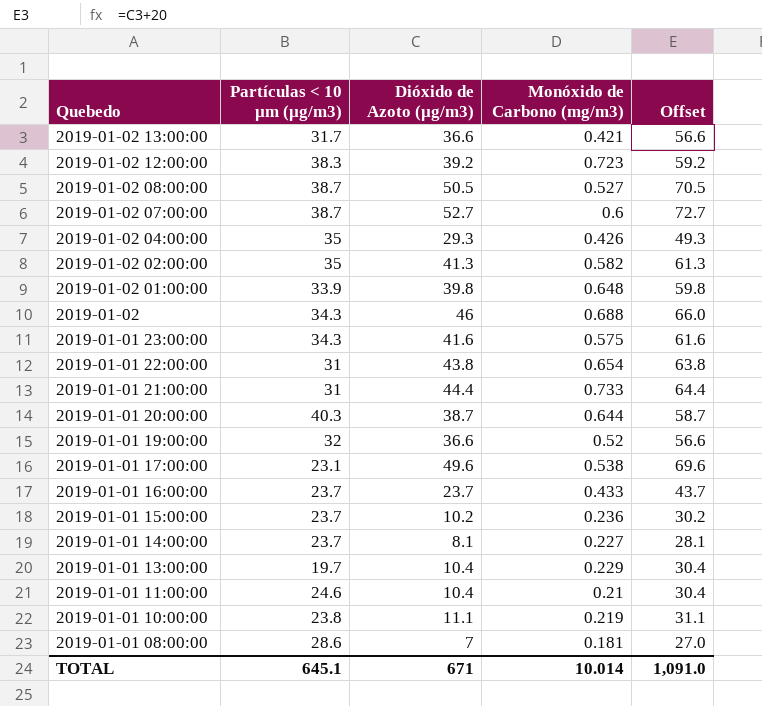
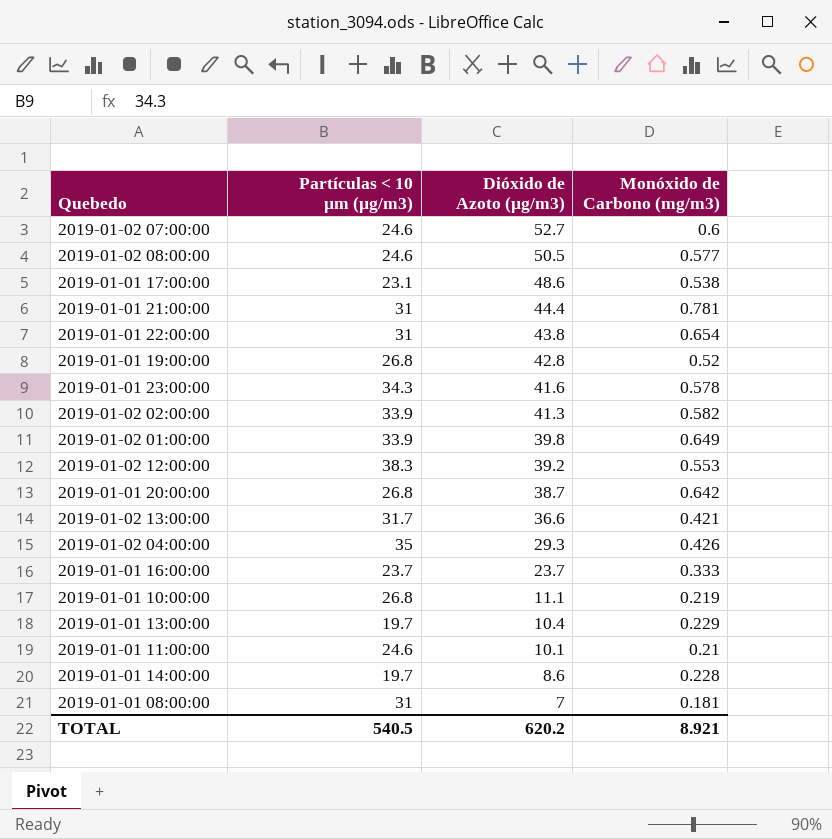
row order: Quebedo descending -> Dióxido de Azoto (µg/m3) descending
column Offset | formula: [Dióxido de Azoto (µg/m3)] + 20 -> none
row 2019-01-02: 34.3 | 46 | 0.688 | 66.0 -> none
row 2019-01-01 15:00:00: 23.7 | 10.2 | 0.236 | 30.2 -> none
2019-01-02 07:00:00 | Partículas < 10 µm (µg/m3): 38.7 -> 24.6
2019-01-02 08:00:00 | Partículas < 10 µm (µg/m3): 38.7 -> 24.6
2019-01-02 08:00:00 | Monóxido de Carbono (mg/m3): 0.527 -> 0.577
2019-01-01 17:00:00 | Dióxido de Azoto (µg/m3): 49.6 -> 48.6
2019-01-01 21:00:00 | Monóxido de Carbono (mg/m3): 0.733 -> 0.781
2019-01-01 19:00:00 | Partículas < 10 µm (µg/m3): 32 -> 26.8
2019-01-01 19:00:00 | Dióxido de Azoto (µg/m3): 36.6 -> 42.8
2019-01-01 23:00:00 | Monóxido de Carbono (mg/m3): 0.575 -> 0.578
2019-01-02 02:00:00 | Partículas < 10 µm (µg/m3): 35 -> 33.9
2019-01-02 01:00:00 | Monóxido de Carbono (mg/m3): 0.648 -> 0.649
2019-01-02 12:00:00 | Monóxido de Carbono (mg/m3): 0.723 -> 0.553
2019-01-01 20:00:00 | Partículas < 10 µm (µg/m3): 40.3 -> 26.8
2019-01-01 20:00:00 | Monóxido de Carbono (mg/m3): 0.644 -> 0.642
2019-01-01 16:00:00 | Monóxido de Carbono (mg/m3): 0.433 -> 0.333
2019-01-01 10:00:00 | Partículas < 10 µm (µg/m3): 23.8 -> 26.8
2019-01-01 11:00:00 | Dióxido de Azoto (µg/m3): 10.4 -> 10.1
2019-01-01 14:00:00 | Partículas < 10 µm (µg/m3): 23.7 -> 19.7
2019-01-01 14:00:00 | Dióxido de Azoto (µg/m3): 8.1 -> 8.6
2019-01-01 14:00:00 | Monóxido de Carbono (mg/m3): 0.227 -> 0.228
2019-01-01 08:00:00 | Partículas < 10 µm (µg/m3): 28.6 -> 31
TOTAL | Partículas < 10 µm (µg/m3): 645.1 -> 540.5
TOTAL | Dióxido de Azoto (µg/m3): 671 -> 620.2
TOTAL | Monóxido de Carbono (mg/m3): 10.014 -> 8.921

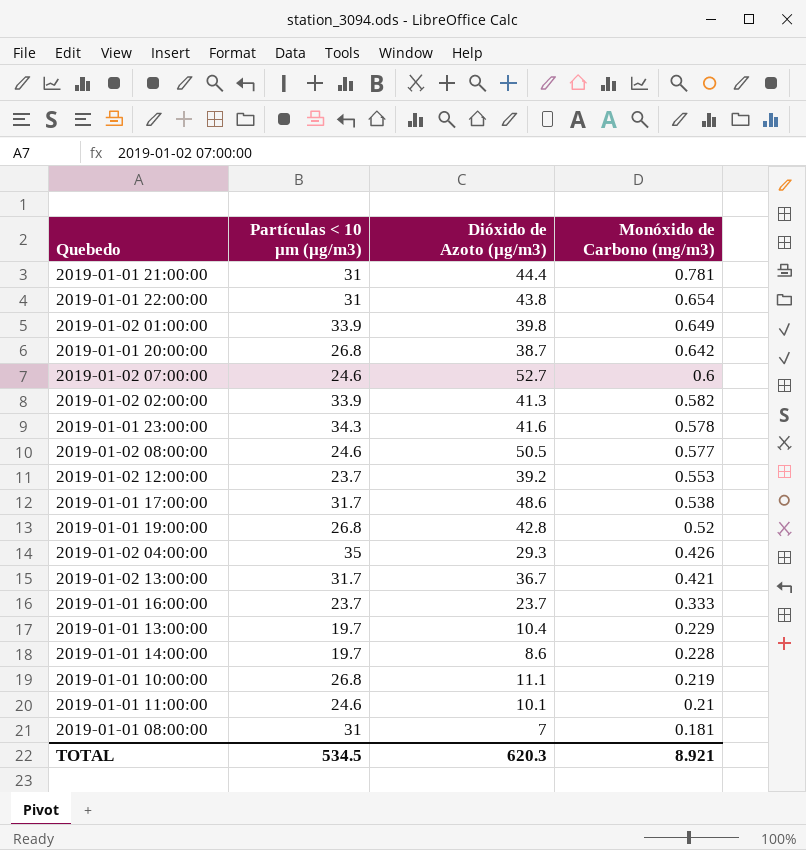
row order: Dióxido de Azoto (µg/m3) descending -> Monóxido de Carbono (mg/m3) descending
2019-01-02 12:00:00 | Partículas < 10 µm (µg/m3): 38.3 -> 23.7
2019-01-01 17:00:00 | Partículas < 10 µm (µg/m3): 23.1 -> 31.7
2019-01-02 13:00:00 | Dióxido de Azoto (µg/m3): 36.6 -> 36.7
TOTAL | Partículas < 10 µm (µg/m3): 540.5 -> 534.5
TOTAL | Dióxido de Azoto (µg/m3): 620.2 -> 620.3

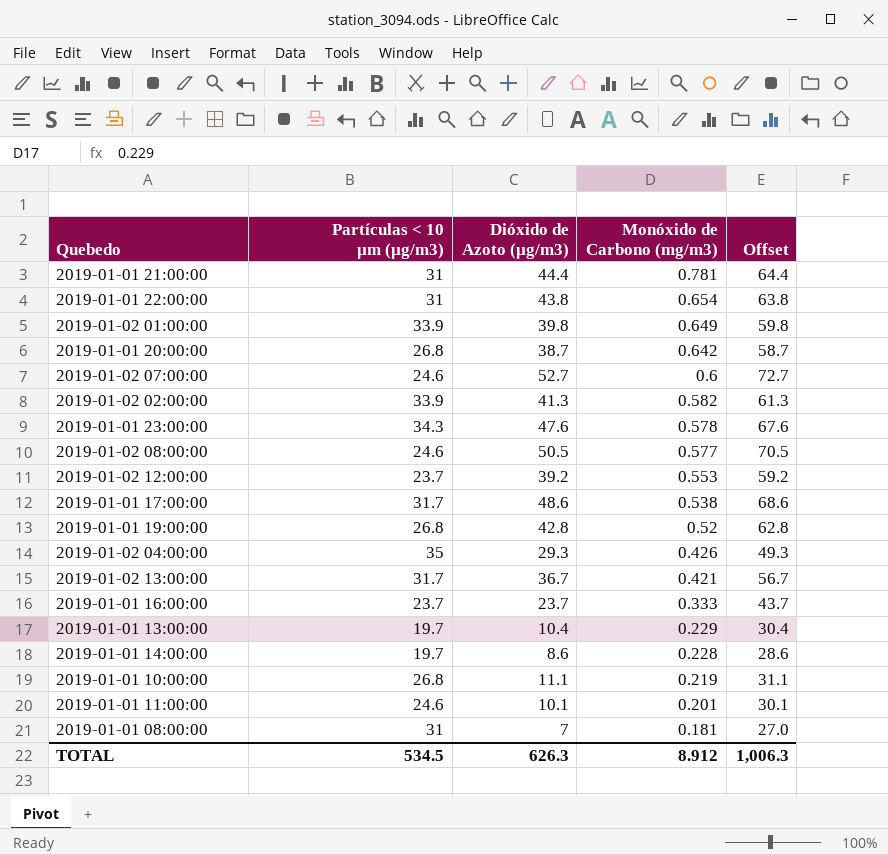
column Offset | formula: none -> [Dióxido de Azoto (µg/m3)] + 20
2019-01-01 23:00:00 | Dióxido de Azoto (µg/m3): 41.6 -> 47.6
2019-01-01 11:00:00 | Monóxido de Carbono (mg/m3): 0.21 -> 0.201
TOTAL | Dióxido de Azoto (µg/m3): 620.3 -> 626.3
TOTAL | Monóxido de Carbono (mg/m3): 8.921 -> 8.912

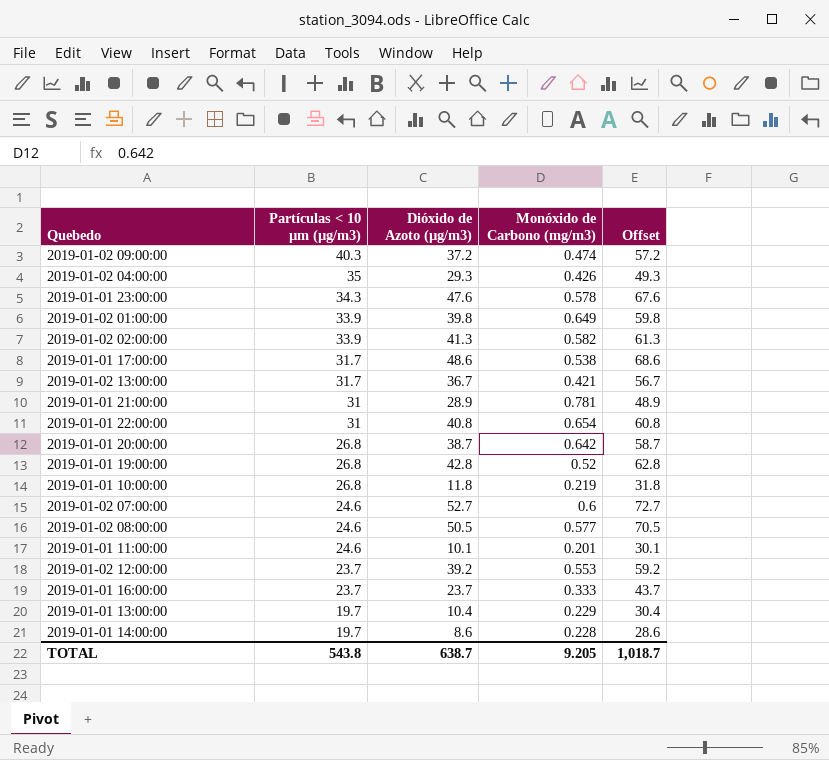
row order: Monóxido de Carbono (mg/m3) descending -> Partículas < 10 µm (µg/m3) descending
row 2019-01-01 08:00:00: 31 | 7 | 0.181 | 27.0 -> none
row 2019-01-02 09:00:00: none -> 40.3 | 37.2 | 0.474 | 57.2
2019-01-01 21:00:00 | Dióxido de Azoto (µg/m3): 44.4 -> 28.9
2019-01-01 21:00:00 | Offset: 64.4 -> 48.9
2019-01-01 22:00:00 | Dióxido de Azoto (µg/m3): 43.8 -> 40.8
2019-01-01 22:00:00 | Offset: 63.8 -> 60.8
2019-01-01 10:00:00 | Dióxido de Azoto (µg/m3): 11.1 -> 11.8
2019-01-01 10:00:00 | Offset: 31.1 -> 31.8
TOTAL | Partículas < 10 µm (µg/m3): 534.5 -> 543.8
TOTAL | Dióxido de Azoto (µg/m3): 626.3 -> 638.7
TOTAL | Monóxido de Carbono (mg/m3): 8.912 -> 9.205
TOTAL | Offset: 1,006.3 -> 1,018.7

